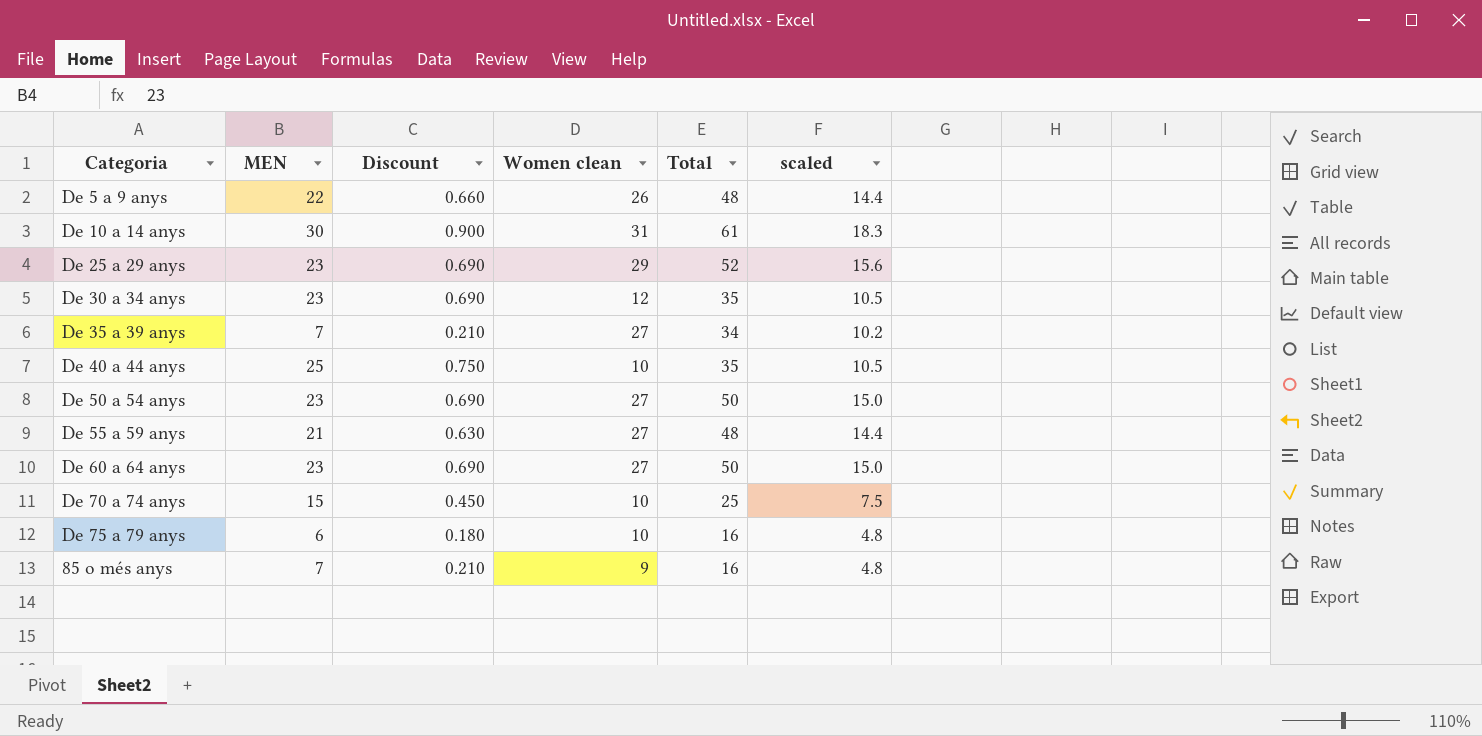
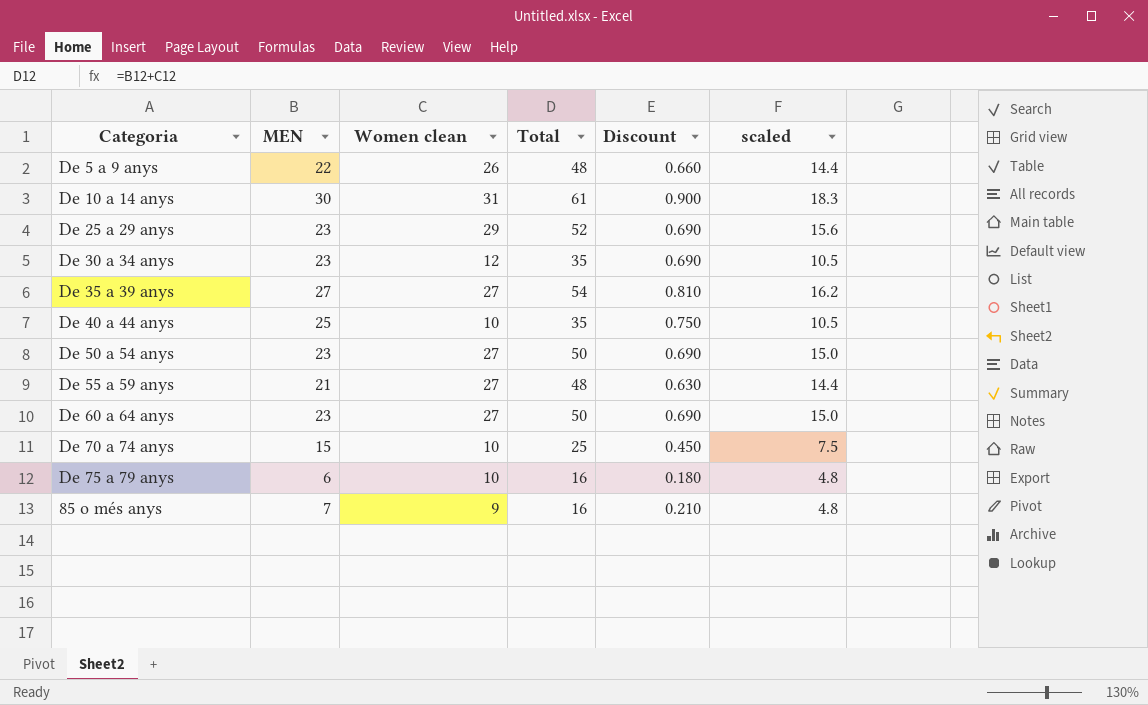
column Discount | position: 3 -> 5
De 35 a 39 anys | MEN: 7 -> 27
De 35 a 39 anys | Total: 34 -> 54
De 35 a 39 anys | Discount: 0.210 -> 0.810
De 35 a 39 anys | scaled: 10.2 -> 16.2

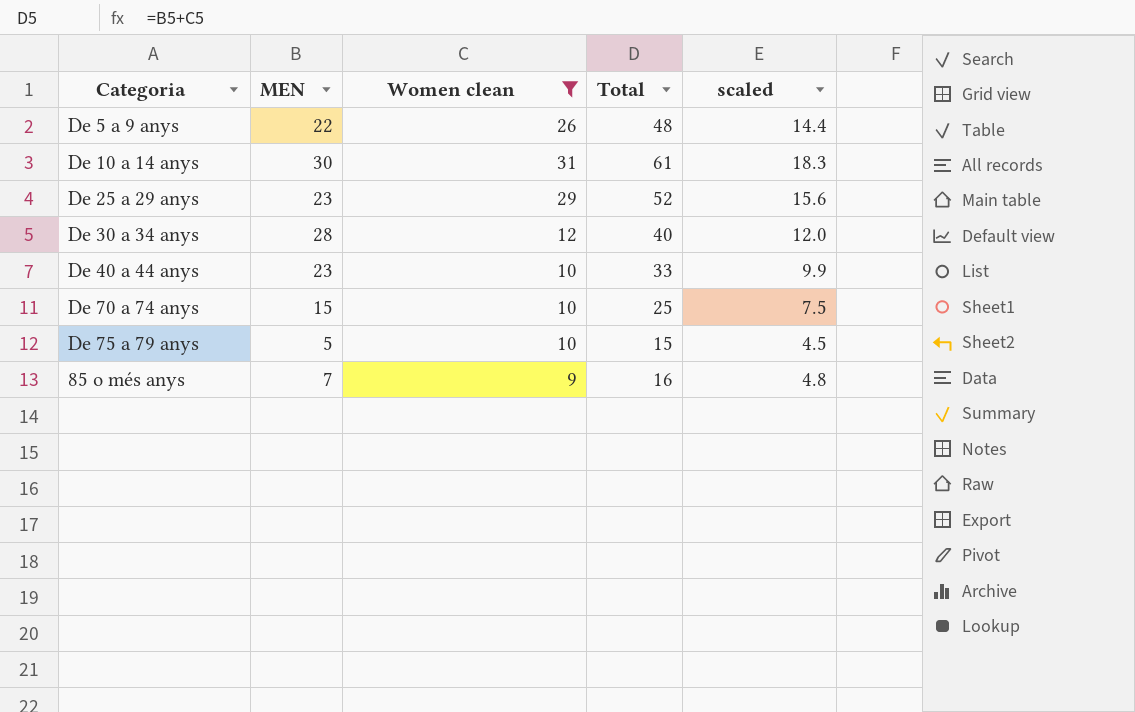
filter: none -> Women clean != 27
column Discount | formula: [MEN] * 0.03 -> none
De 30 a 34 anys | MEN: 23 -> 28
De 30 a 34 anys | Total: 35 -> 40
De 30 a 34 anys | scaled: 10.5 -> 12.0
De 40 a 44 anys | MEN: 25 -> 23
De 40 a 44 anys | Total: 35 -> 33
De 40 a 44 anys | scaled: 10.5 -> 9.9
De 75 a 79 anys | MEN: 6 -> 5
De 75 a 79 anys | Total: 16 -> 15
De 75 a 79 anys | scaled: 4.8 -> 4.5

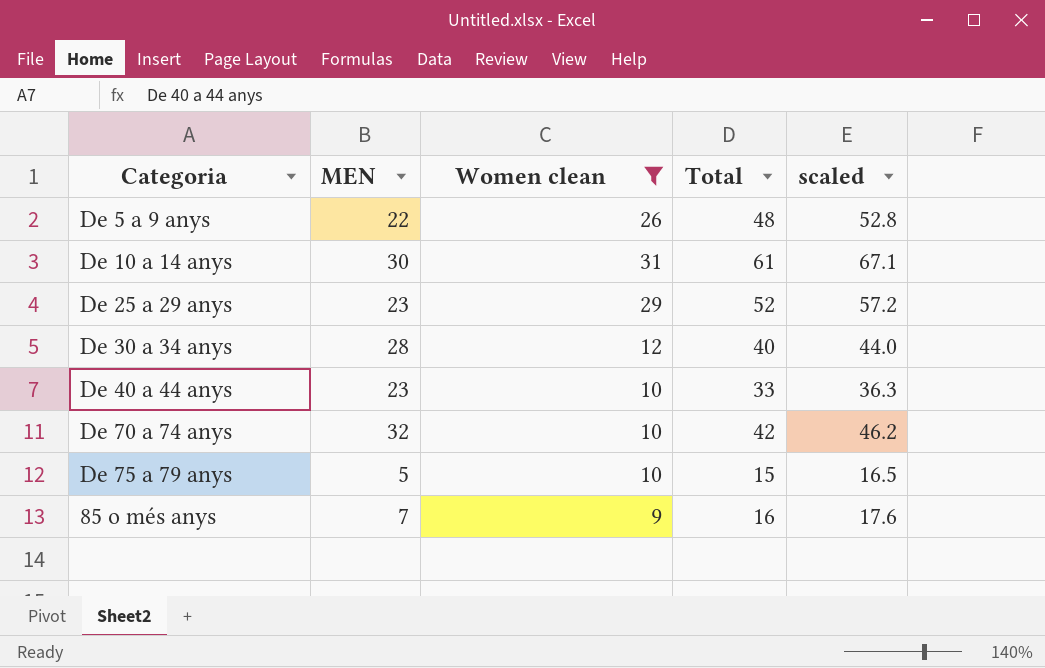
column scaled | formula: [Total] * 0.3 -> [Total] * 1.1
De 70 a 74 anys | MEN: 15 -> 32
De 70 a 74 anys | Total: 25 -> 42

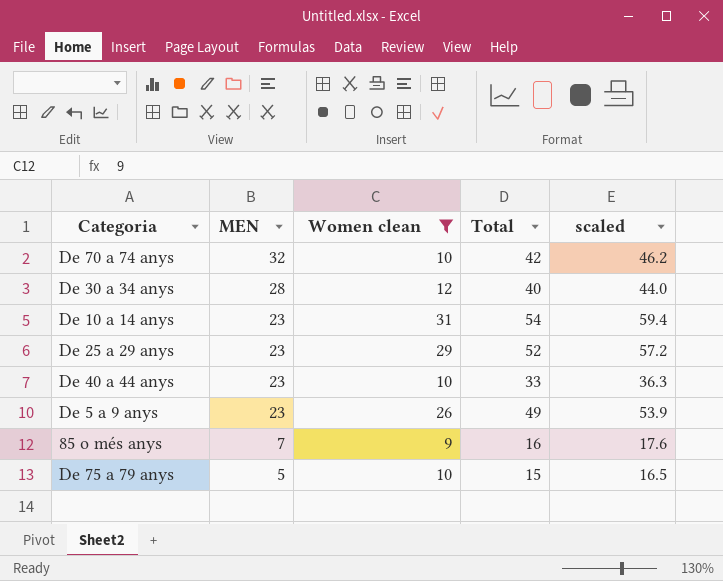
row order: none -> MEN descending
De 10 a 14 anys | MEN: 30 -> 23
De 10 a 14 anys | Total: 61 -> 54
De 10 a 14 anys | scaled: 67.1 -> 59.4
De 5 a 9 anys | MEN: 22 -> 23
De 5 a 9 anys | Total: 48 -> 49
De 5 a 9 anys | scaled: 52.8 -> 53.9

